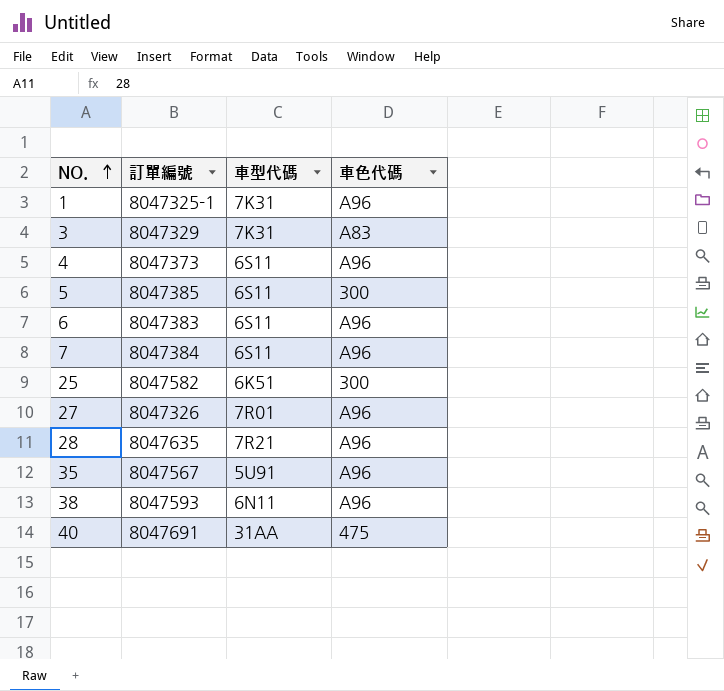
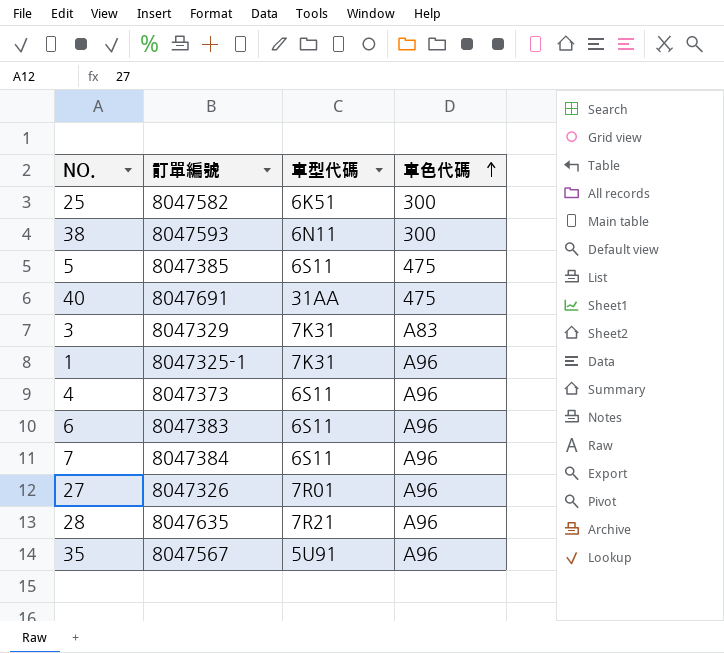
row order: NO. ascending -> 車色代碼 ascending
38 | 車色代碼: A96 -> 300
5 | 車色代碼: 300 -> 475

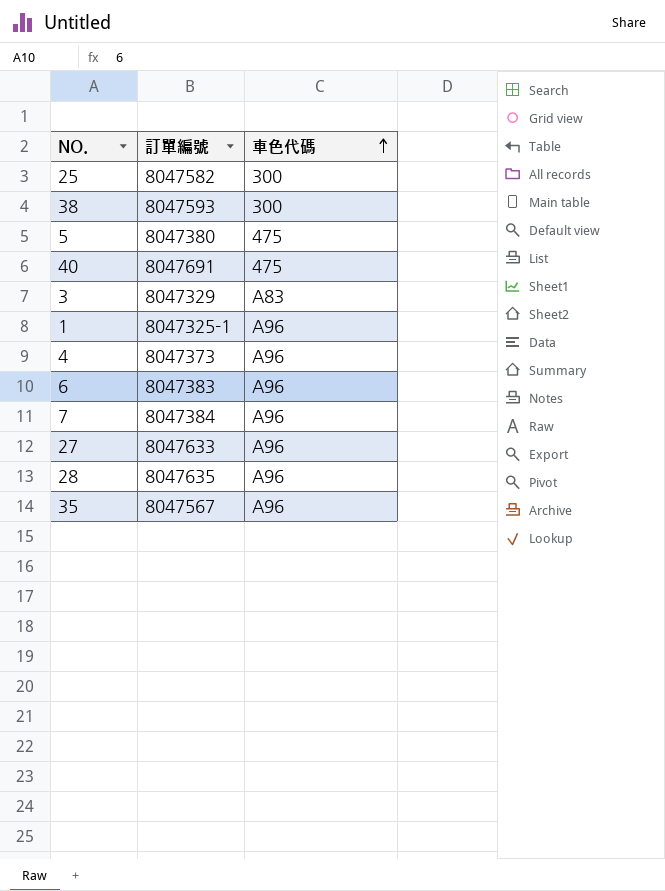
column 車型代碼 | position: 3 -> none
5 | 訂單編號: 8047385 -> 8047380
27 | 訂單編號: 8047326 -> 8047633

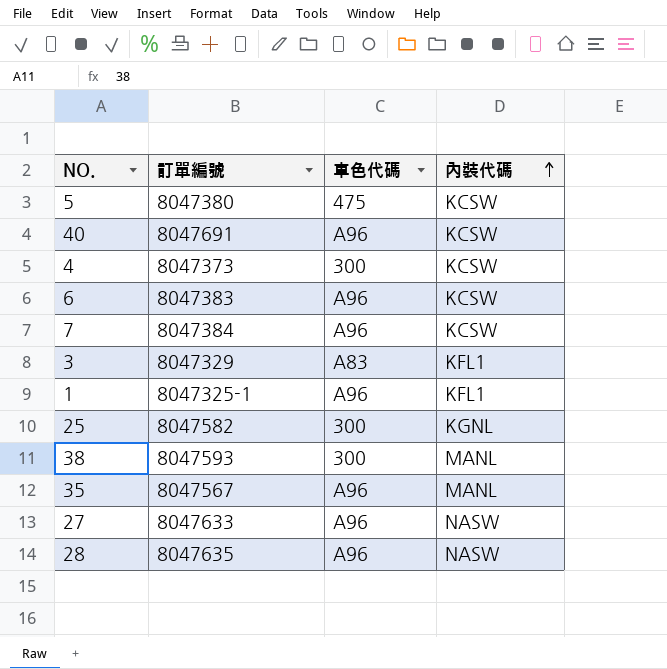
row order: 車色代碼 ascending -> 內裝代碼 ascending
column 內裝代碼 | position: none -> 4
40 | 車色代碼: 475 -> A96
4 | 車色代碼: A96 -> 300

